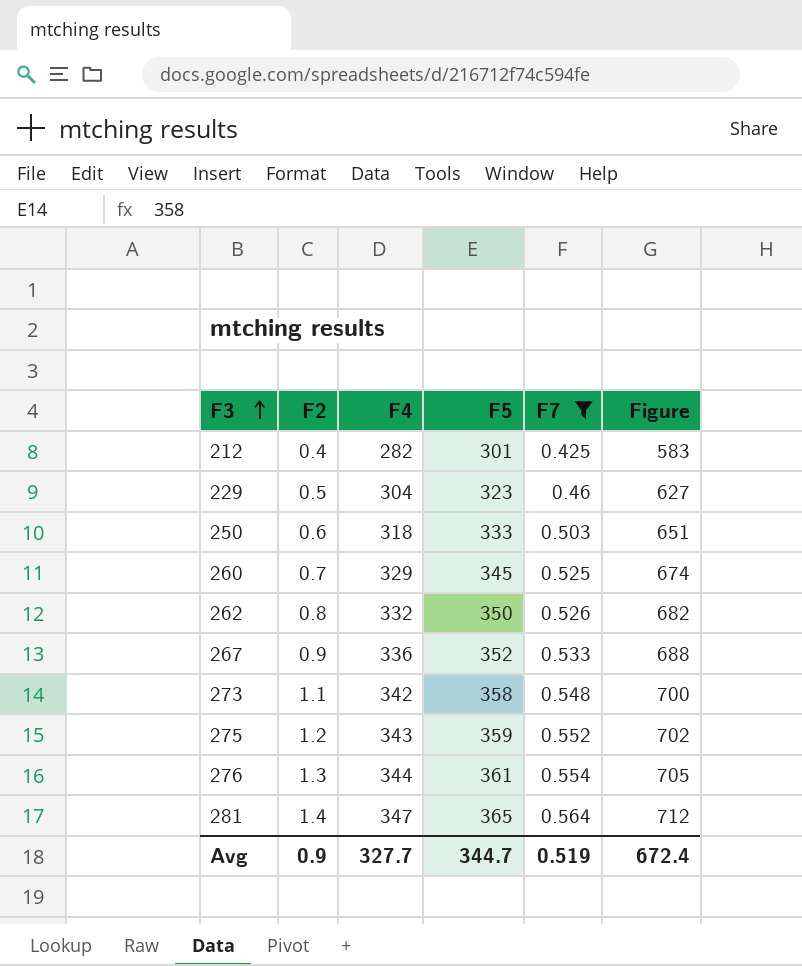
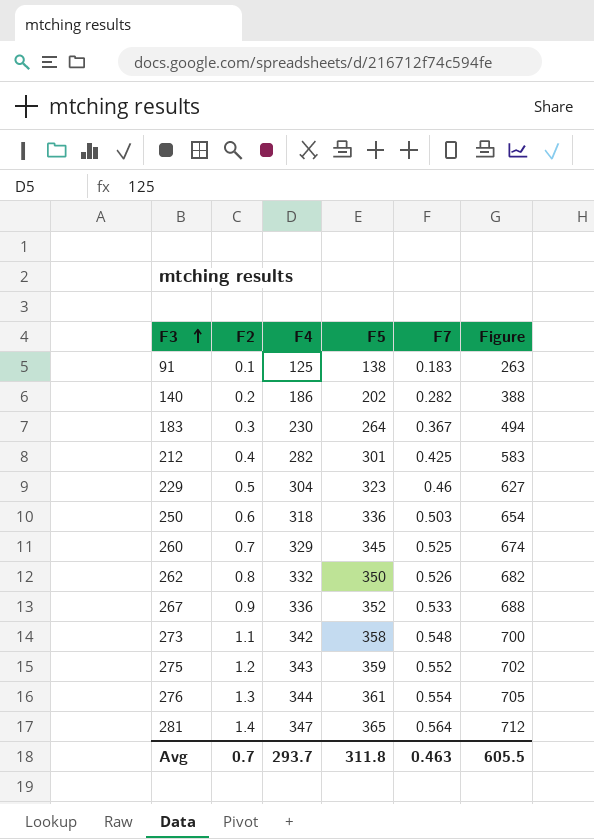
filter: F7 >= 0.425 -> none
250 | F5: 333 -> 336
250 | Figure: 651 -> 654
Avg | F2: 0.9 -> 0.7
Avg | F4: 327.7 -> 293.7
Avg | F5: 344.7 -> 311.8
Avg | F7: 0.519 -> 0.463
Avg | Figure: 672.4 -> 605.5

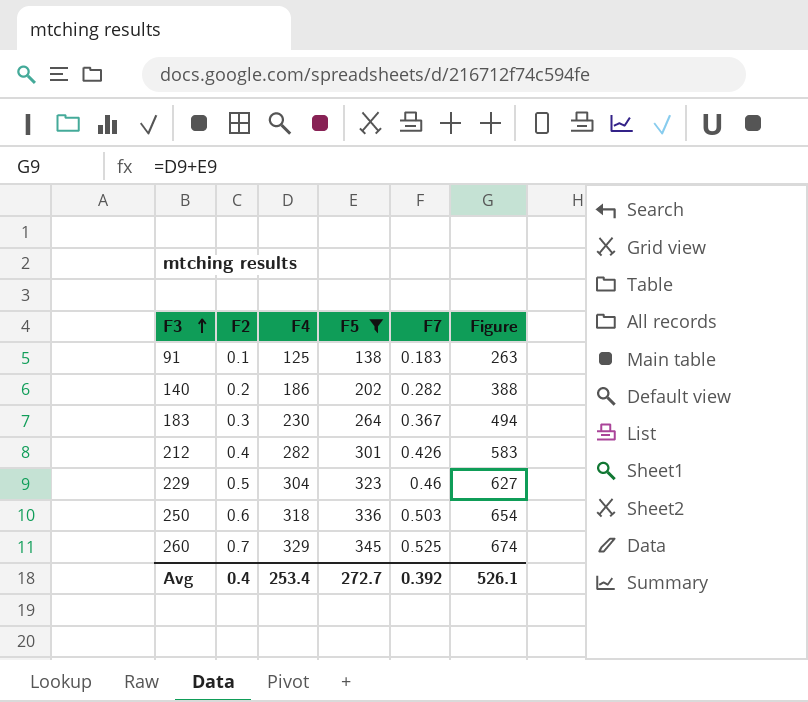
filter: none -> F5 <= 345
212 | F7: 0.425 -> 0.426
Avg | F2: 0.7 -> 0.4
Avg | F4: 293.7 -> 253.4
Avg | F5: 311.8 -> 272.7
Avg | F7: 0.463 -> 0.392
Avg | Figure: 605.5 -> 526.1

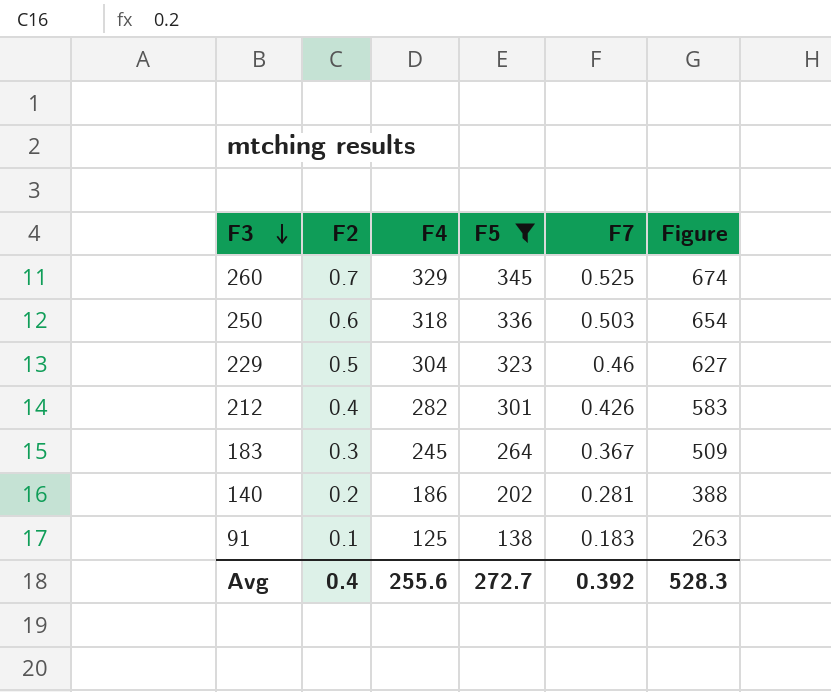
row order: F3 ascending -> F3 descending
183 | F4: 230 -> 245
183 | Figure: 494 -> 509
140 | F7: 0.282 -> 0.281
Avg | F4: 253.4 -> 255.6
Avg | Figure: 526.1 -> 528.3

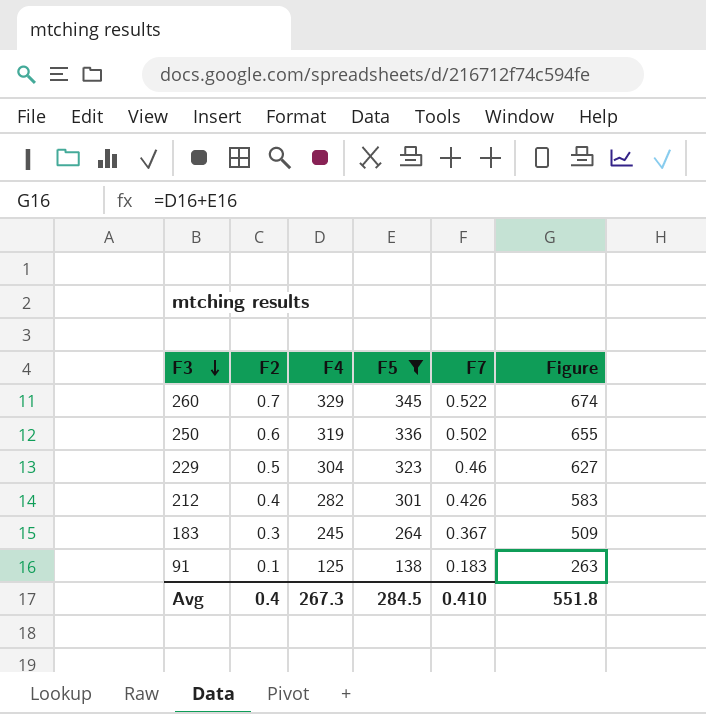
row 140: 0.2 | 186 | 202 | 0.281 | 388 -> none
260 | F7: 0.525 -> 0.522
250 | F4: 318 -> 319
250 | F7: 0.503 -> 0.502
250 | Figure: 654 -> 655
Avg | F4: 255.6 -> 267.3
Avg | F5: 272.7 -> 284.5
Avg | F7: 0.392 -> 0.410
Avg | Figure: 528.3 -> 551.8

